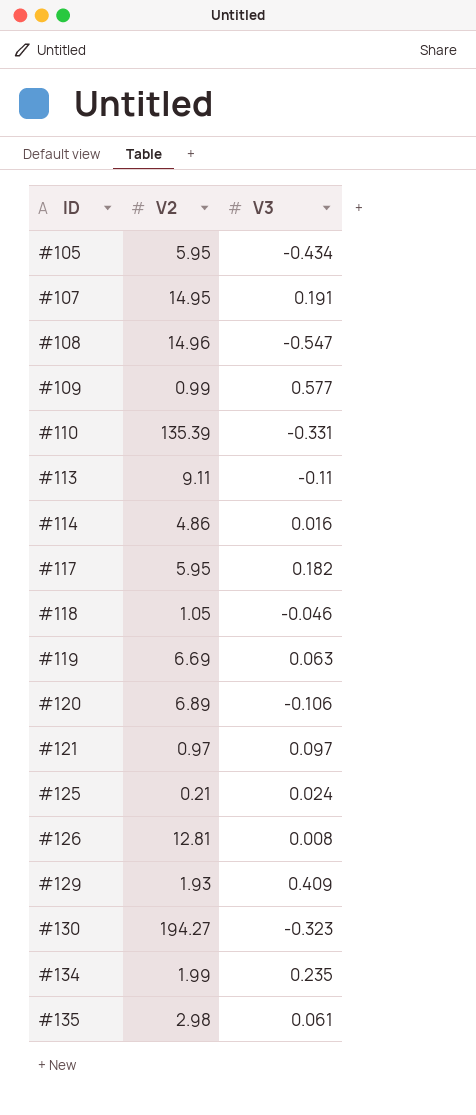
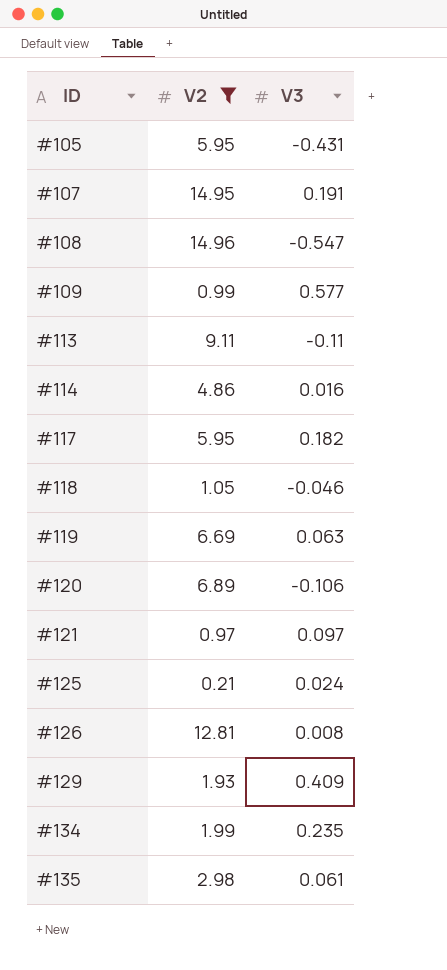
filter: none -> V2 <= 14.96
#105 | V3: -0.434 -> -0.431

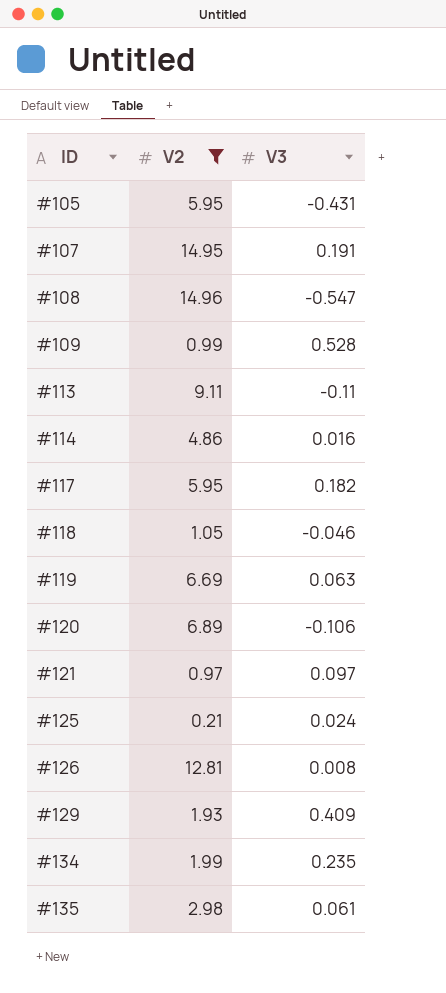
#109 | V3: 0.577 -> 0.528

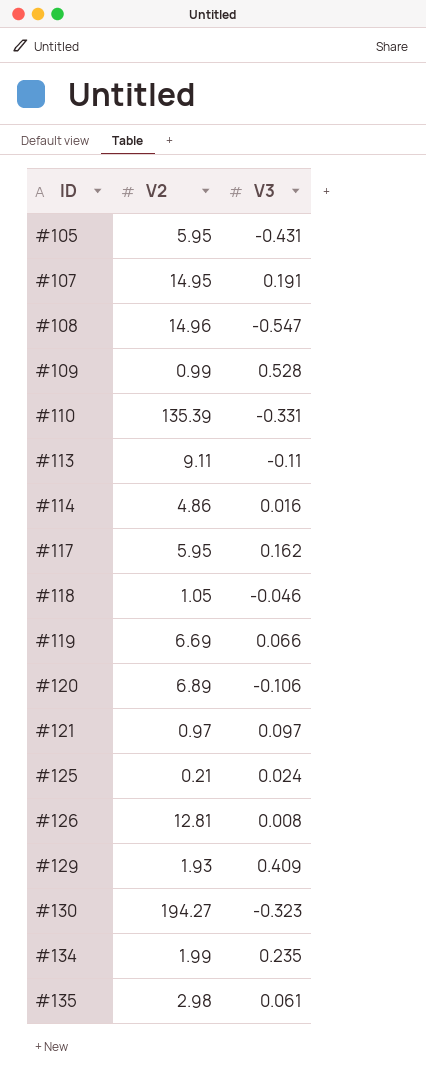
filter: V2 <= 14.96 -> none
#117 | V3: 0.182 -> 0.162
#119 | V3: 0.063 -> 0.066

